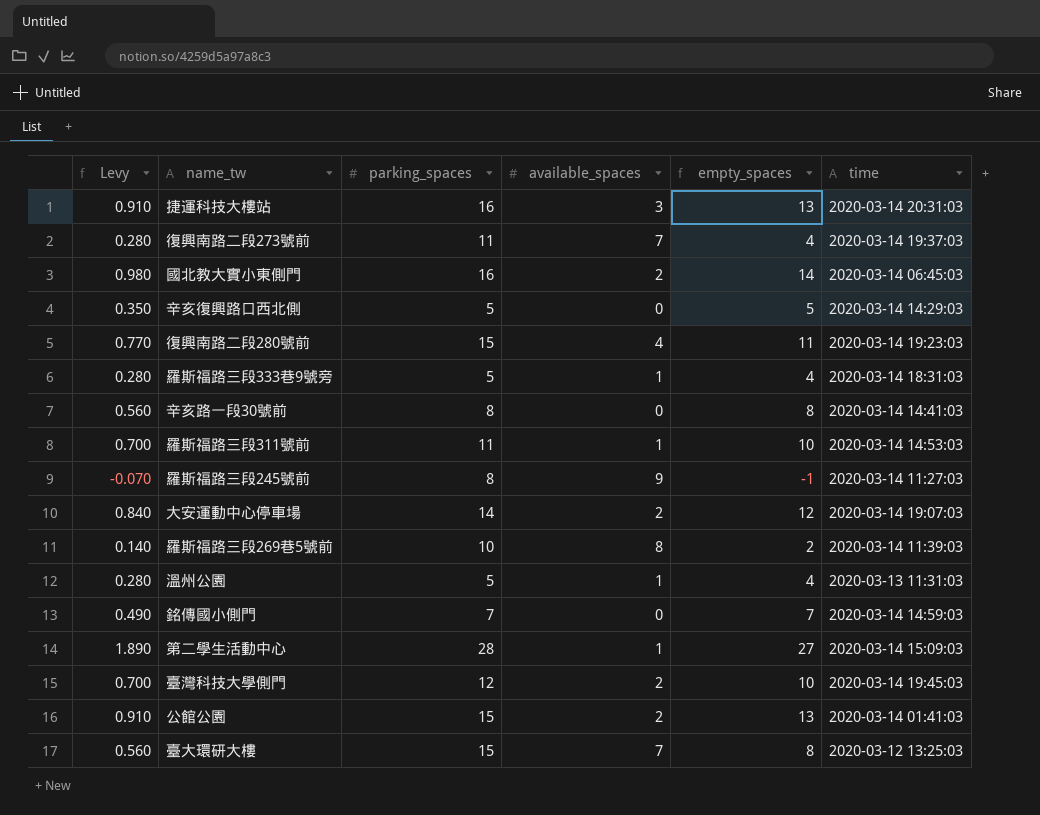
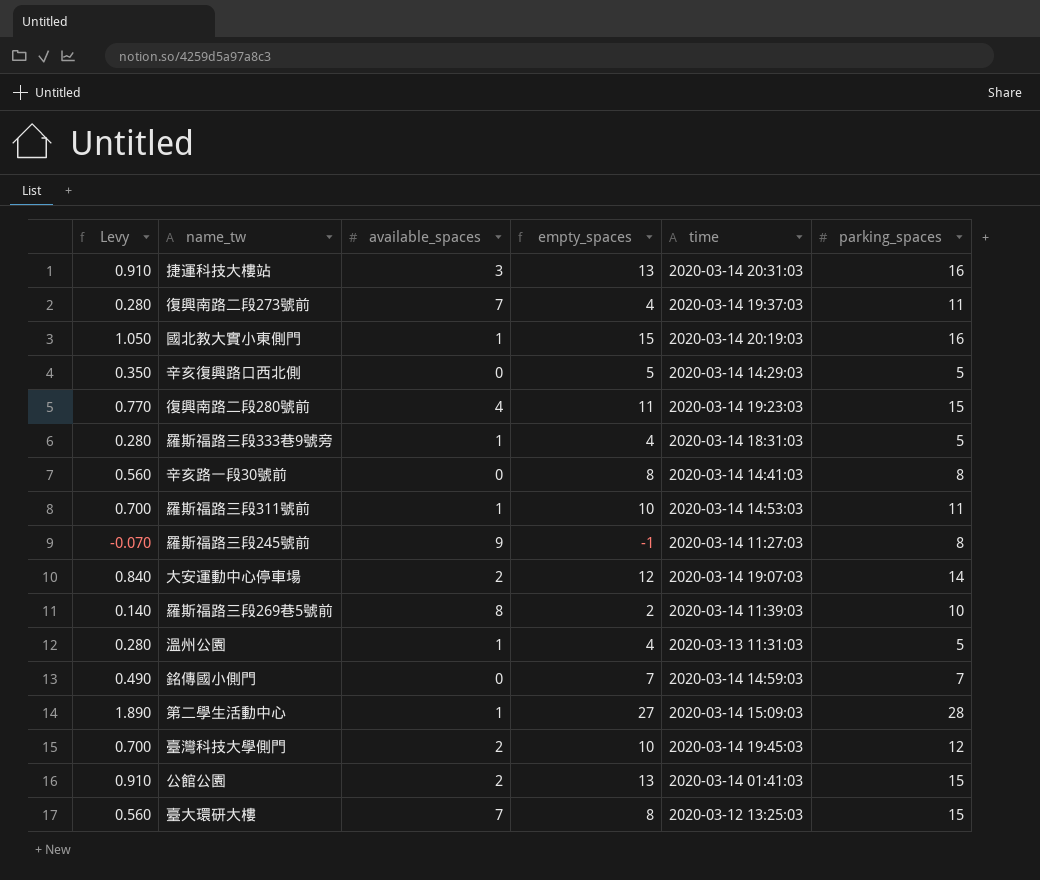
column parking_spaces | position: 3 -> 6
國北教大實小東側門 | Levy: 0.980 -> 1.050
國北教大實小東側門 | available_spaces: 2 -> 1
國北教大實小東側門 | empty_spaces: 14 -> 15
國北教大實小東側門 | time: 2020-03-14 06:45:03 -> 2020-03-14 20:19:03

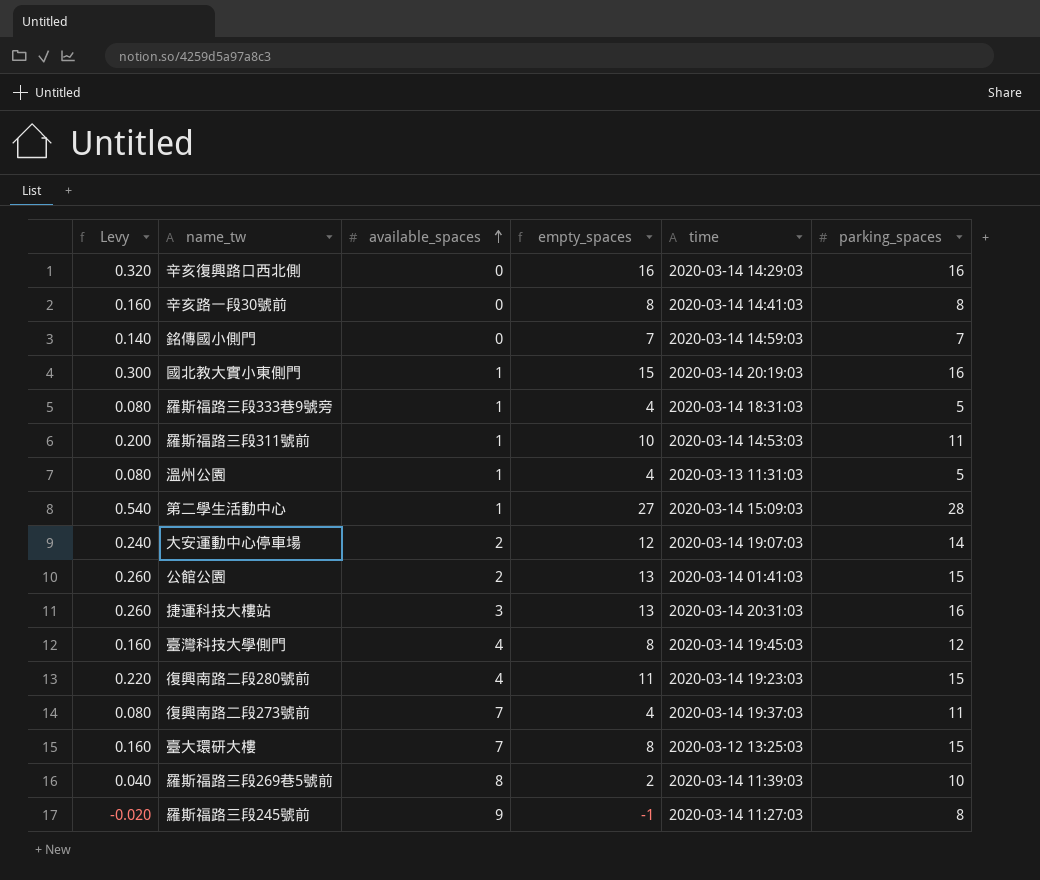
row order: none -> available_spaces ascending
column Levy | formula: [empty_spaces] * 0.07 -> [empty_spaces] * 0.02
辛亥復興路口西北側 | empty_spaces: 5 -> 16
辛亥復興路口西北側 | parking_spaces: 5 -> 16
臺灣科技大學側門 | available_spaces: 2 -> 4
臺灣科技大學側門 | empty_spaces: 10 -> 8

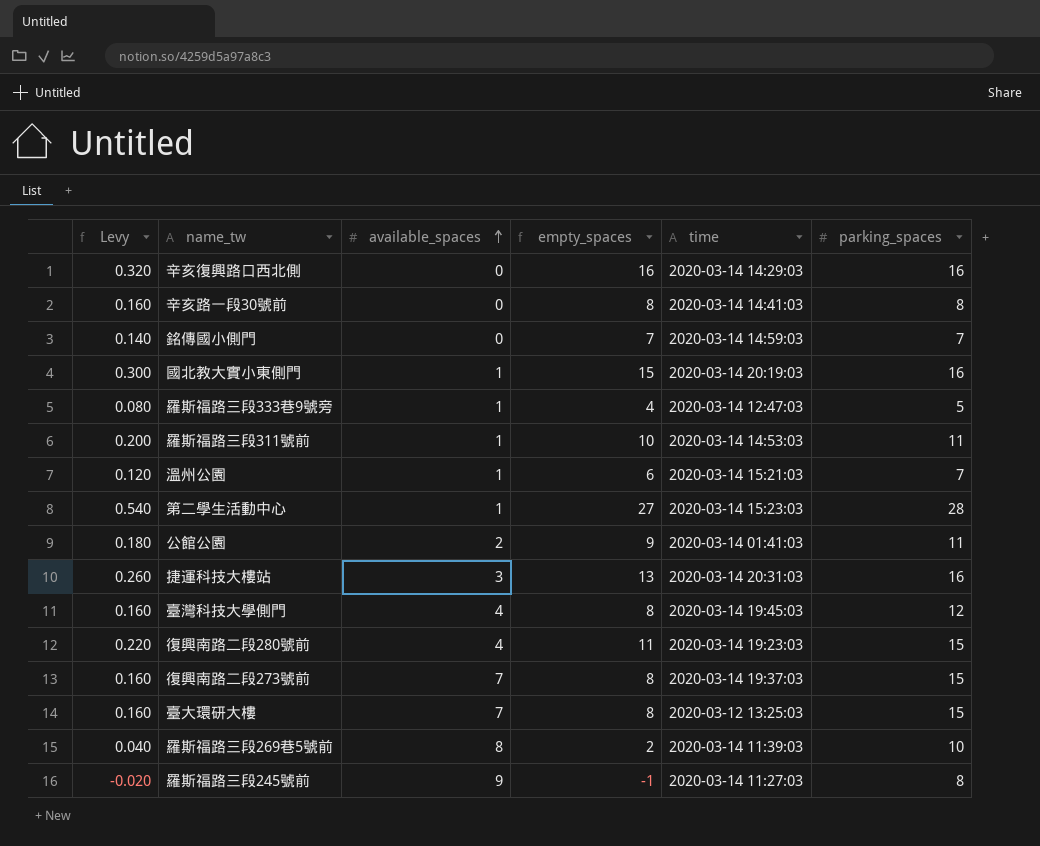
row 大安運動中心停車場: 0.240 | 2 | 12 | 2020-03-14 19:07:03 | 14 -> none
羅斯福路三段333巷9號旁 | time: 2020-03-14 18:31:03 -> 2020-03-14 12:47:03
溫州公園 | Levy: 0.080 -> 0.120
溫州公園 | empty_spaces: 4 -> 6
溫州公園 | time: 2020-03-13 11:31:03 -> 2020-03-14 15:21:03
溫州公園 | parking_spaces: 5 -> 7
第二學生活動中心 | time: 2020-03-14 15:09:03 -> 2020-03-14 15:23:03
公館公園 | Levy: 0.260 -> 0.180
公館公園 | empty_spaces: 13 -> 9
公館公園 | parking_spaces: 15 -> 11
復興南路二段273號前 | Levy: 0.080 -> 0.160
復興南路二段273號前 | empty_spaces: 4 -> 8
復興南路二段273號前 | parking_spaces: 11 -> 15

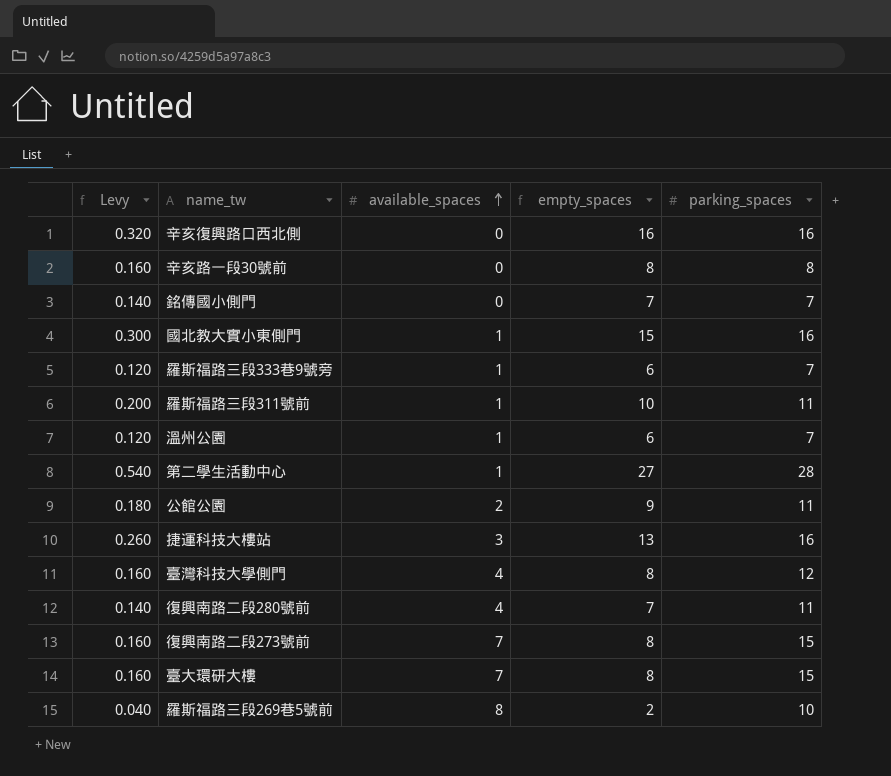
column time | position: 5 -> none
row 羅斯福路三段245號前: -0.020 | 9 | -1 | 2020-03-14 11:27:03 | 8 -> none
羅斯福路三段333巷9號旁 | Levy: 0.080 -> 0.120
羅斯福路三段333巷9號旁 | empty_spaces: 4 -> 6
羅斯福路三段333巷9號旁 | parking_spaces: 5 -> 7
復興南路二段280號前 | Levy: 0.220 -> 0.140
復興南路二段280號前 | empty_spaces: 11 -> 7
復興南路二段280號前 | parking_spaces: 15 -> 11

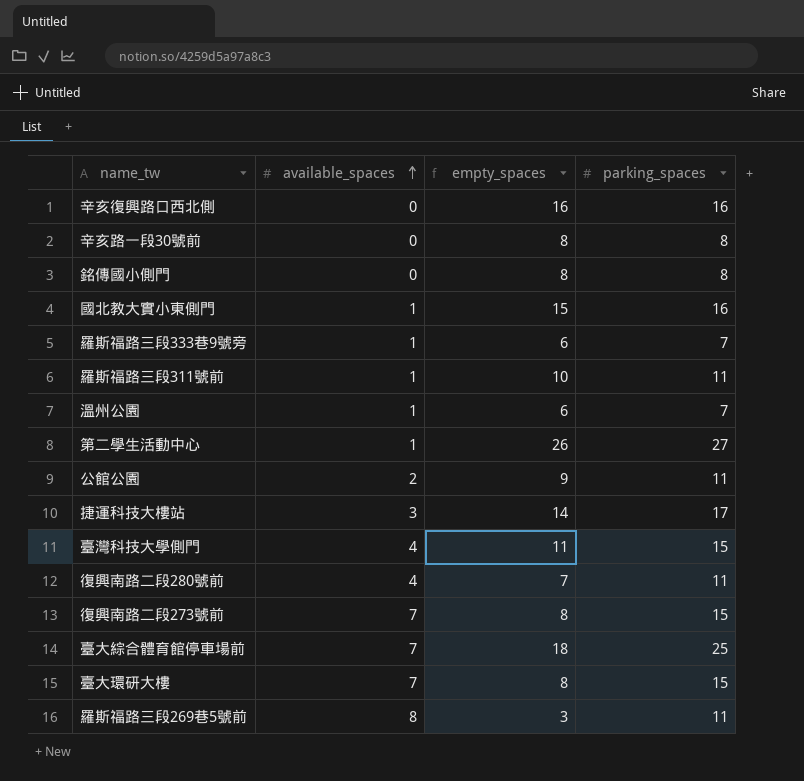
column Levy | formula: [empty_spaces] * 0.02 -> none
銘傳國小側門 | empty_spaces: 7 -> 8
銘傳國小側門 | parking_spaces: 7 -> 8
第二學生活動中心 | empty_spaces: 27 -> 26
第二學生活動中心 | parking_spaces: 28 -> 27
捷運科技大樓站 | empty_spaces: 13 -> 14
捷運科技大樓站 | parking_spaces: 16 -> 17
臺灣科技大學側門 | empty_spaces: 8 -> 11
臺灣科技大學側門 | parking_spaces: 12 -> 15
row 臺大綜合體育館停車場前: none -> 7 | 18 | 25
羅斯福路三段269巷5號前 | empty_spaces: 2 -> 3
羅斯福路三段269巷5號前 | parking_spaces: 10 -> 11

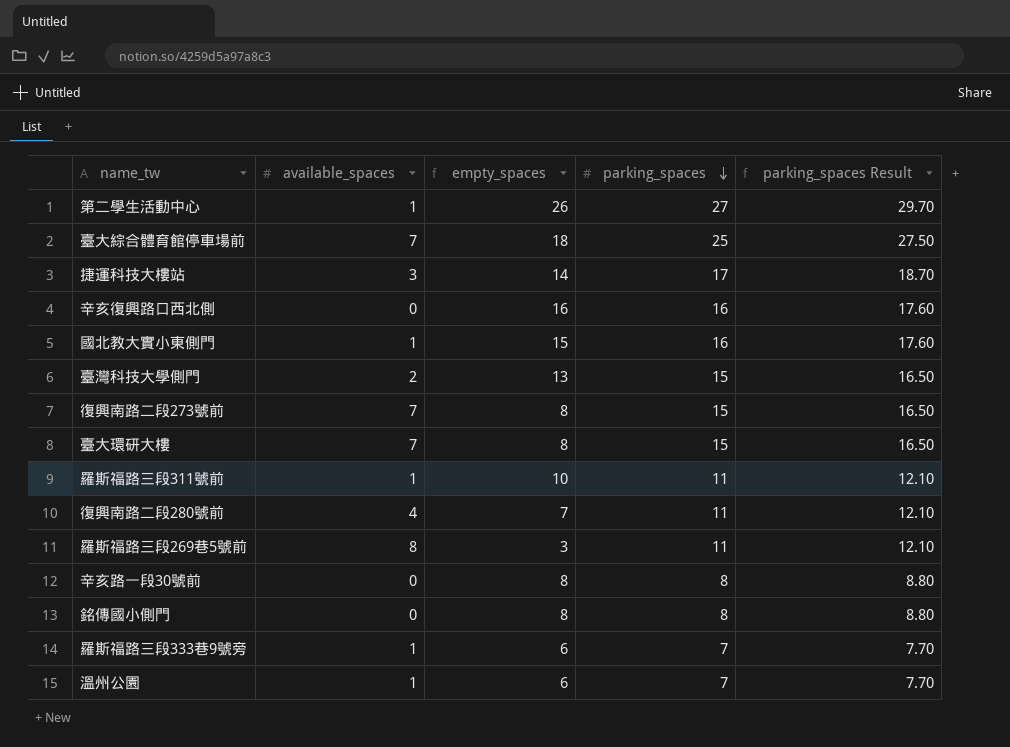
row order: available_spaces ascending -> parking_spaces descending
column parking_spaces Result | formula: none -> [parking_spaces] * 1.1
row 公館公園: 2 | 9 | 11 -> none
臺灣科技大學側門 | available_spaces: 4 -> 2
臺灣科技大學側門 | empty_spaces: 11 -> 13

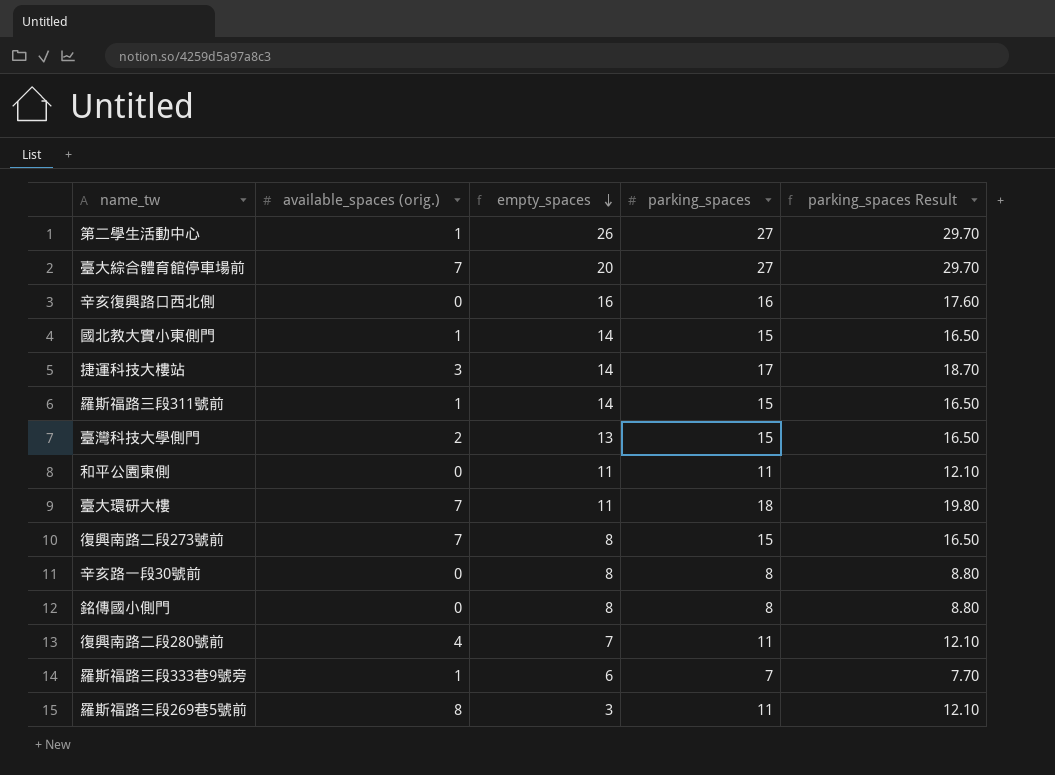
row order: parking_spaces descending -> empty_spaces descending
column name: available_spaces -> available_spaces (orig.)
row 溫州公園: 1 | 6 | 7 | 7.70 -> none
臺大綜合體育館停車場前 | empty_spaces: 18 -> 20
臺大綜合體育館停車場前 | parking_spaces: 25 -> 27
臺大綜合體育館停車場前 | parking_spaces Result: 27.50 -> 29.70
國北教大實小東側門 | empty_spaces: 15 -> 14
國北教大實小東側門 | parking_spaces: 16 -> 15
國北教大實小東側門 | parking_spaces Result: 17.60 -> 16.50
羅斯福路三段311號前 | empty_spaces: 10 -> 14
羅斯福路三段311號前 | parking_spaces: 11 -> 15
羅斯福路三段311號前 | parking_spaces Result: 12.10 -> 16.50
row 和平公園東側: none -> 0 | 11 | 11 | 12.10
臺大環研大樓 | empty_spaces: 8 -> 11
臺大環研大樓 | parking_spaces: 15 -> 18
臺大環研大樓 | parking_spaces Result: 16.50 -> 19.80

